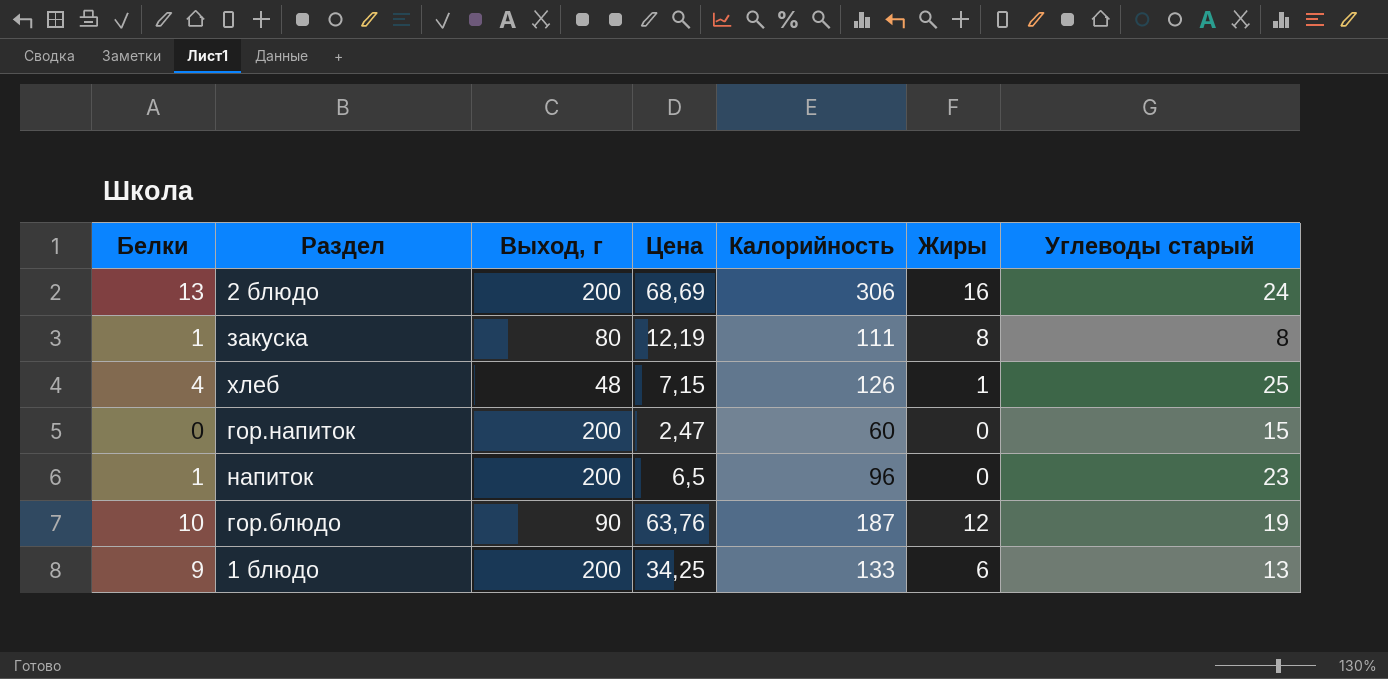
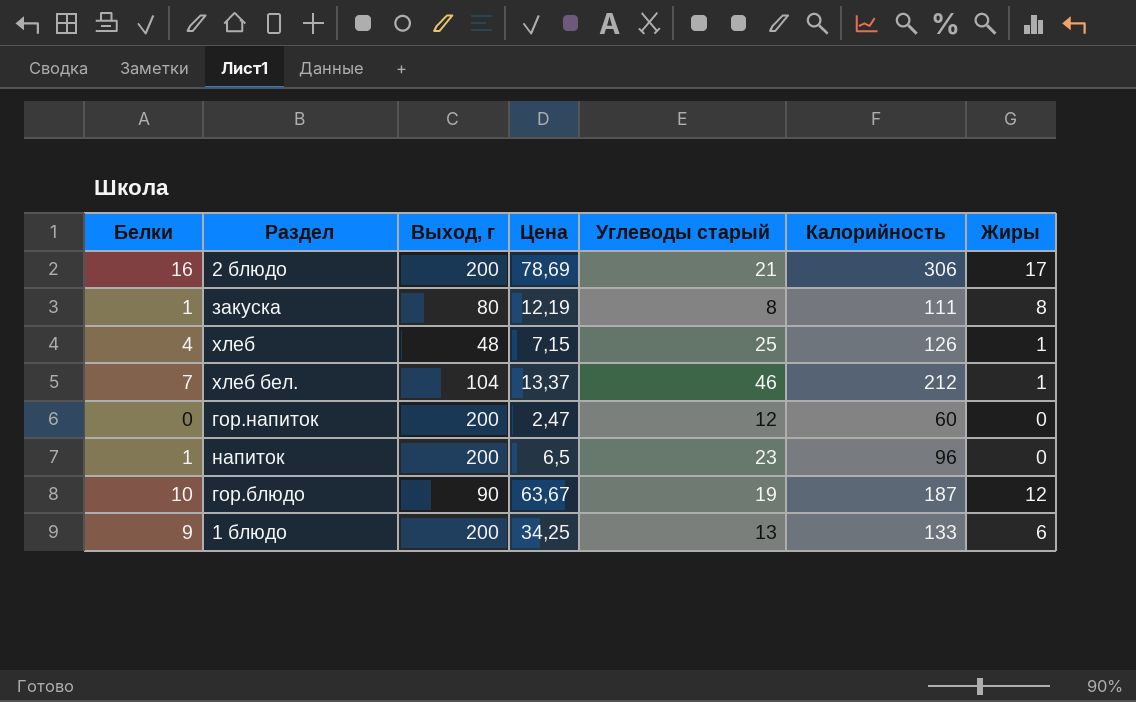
column Углеводы старый | position: 7 -> 5
2 блюдо | Белки: 13 -> 16
2 блюдо | Цена: 68,69 -> 78,69
2 блюдо | Углеводы старый: 24 -> 21
2 блюдо | Жиры: 16 -> 17
row хлеб бел.: none -> 7 | 104 | 13,37 | 46 | 212 | 1
гор.напиток | Углеводы старый: 15 -> 12
гор.блюдо | Цена: 63,76 -> 63,67

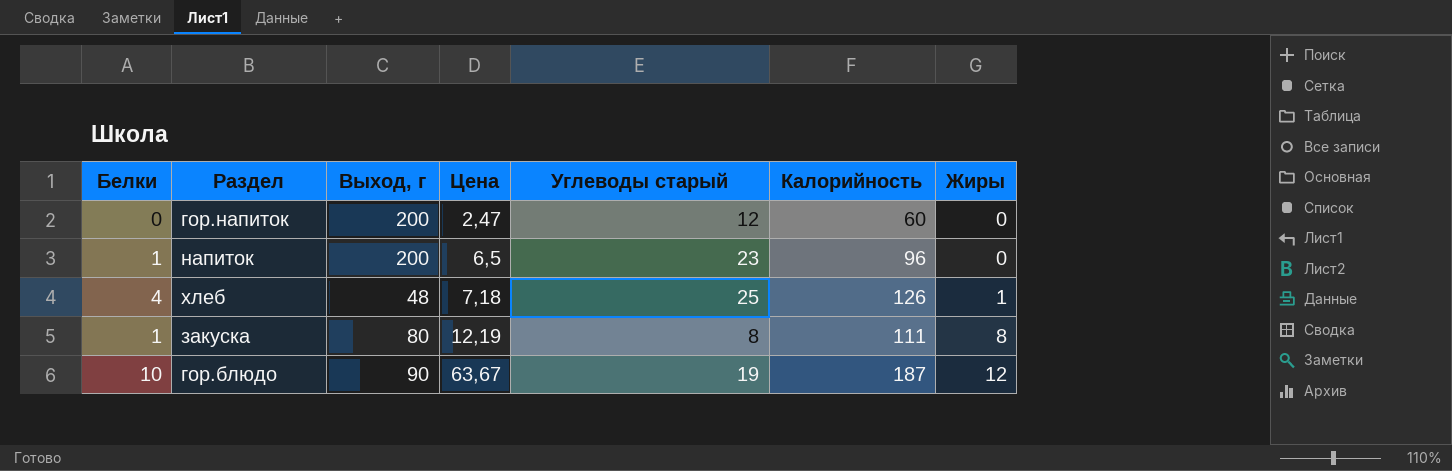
row order: none -> Цена ascending
row 2 блюдо: 16 | 200 | 78,69 | 21 | 306 | 17 -> none
row хлеб бел.: 7 | 104 | 13,37 | 46 | 212 | 1 -> none
row 1 блюдо: 9 | 200 | 34,25 | 13 | 133 | 6 -> none
хлеб | Цена: 7,15 -> 7,18

